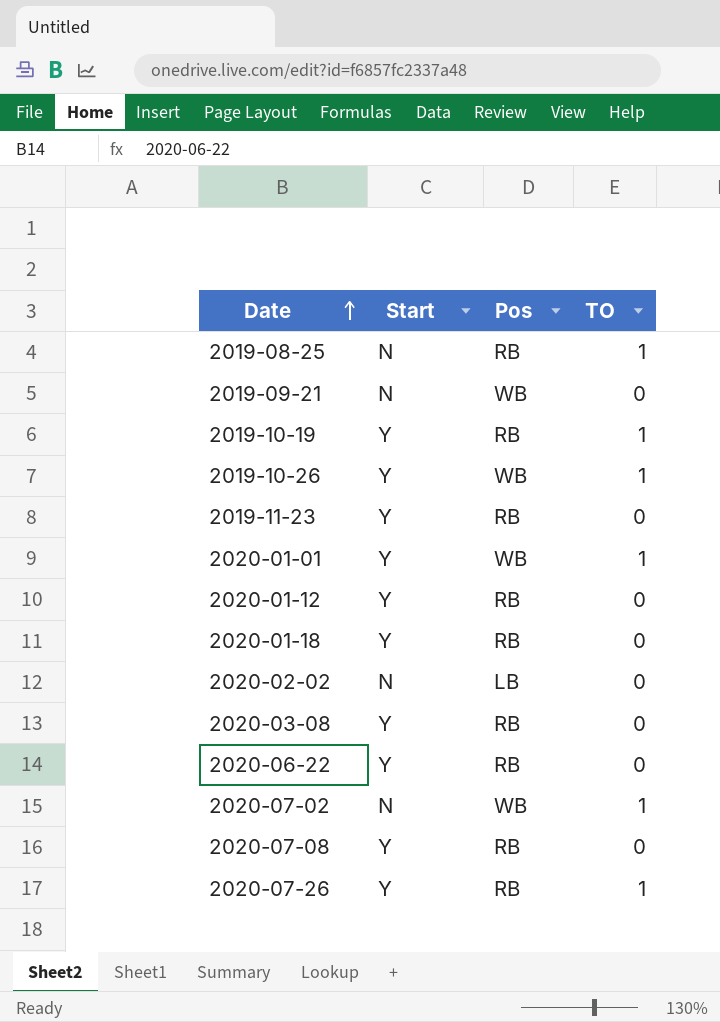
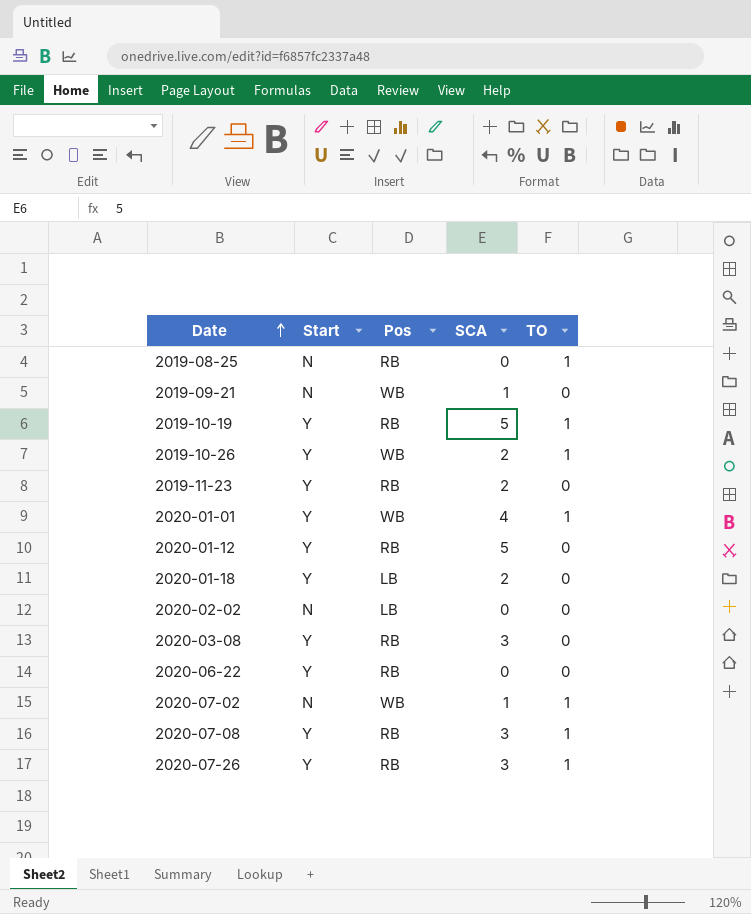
column SCA | position: none -> 4
2020-01-18 | Pos: RB -> LB
2020-07-08 | TO: 0 -> 1

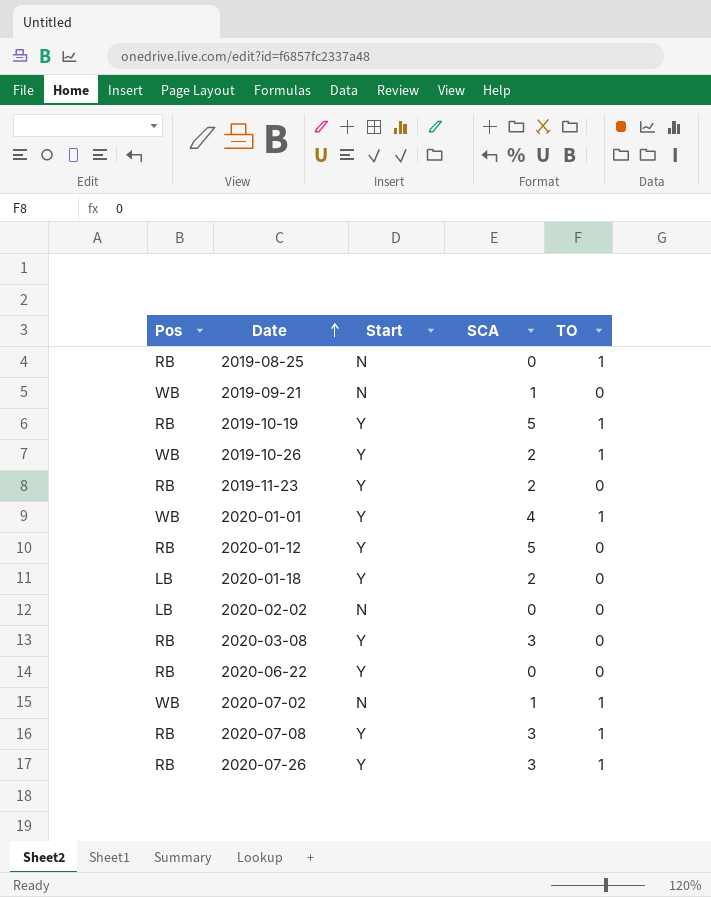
column Pos | position: 3 -> 1

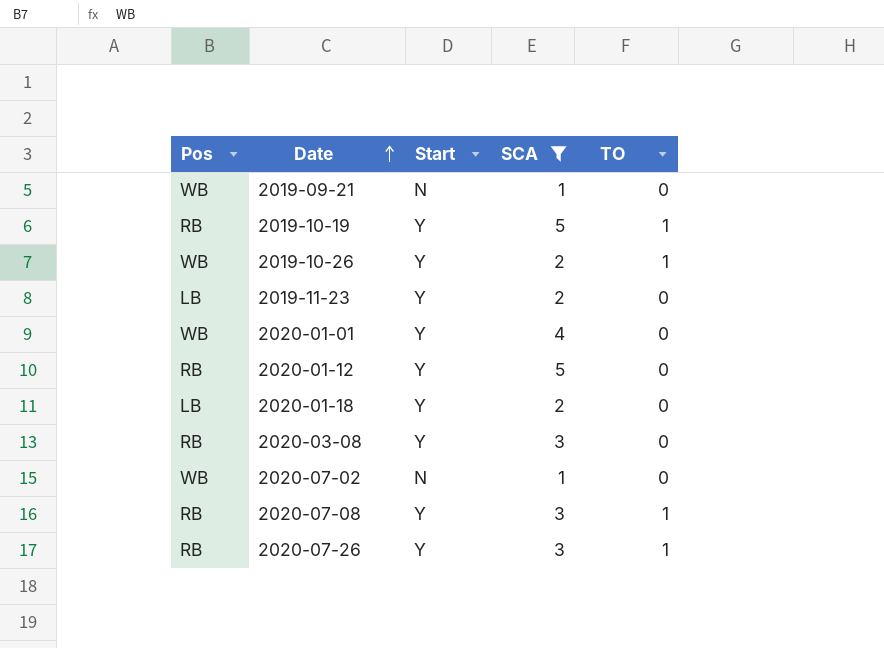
filter: none -> SCA != 0
2019-11-23 | Pos: RB -> LB
2020-01-01 | TO: 1 -> 0
2020-07-02 | TO: 1 -> 0

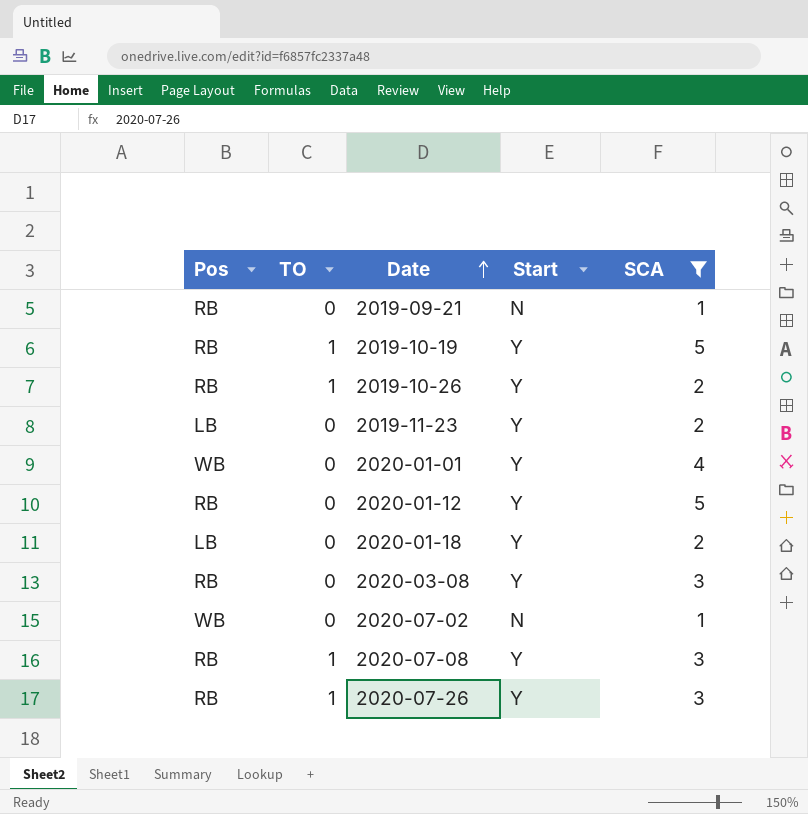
column TO | position: 5 -> 2
2019-09-21 | Pos: WB -> RB
2019-10-26 | Pos: WB -> RB

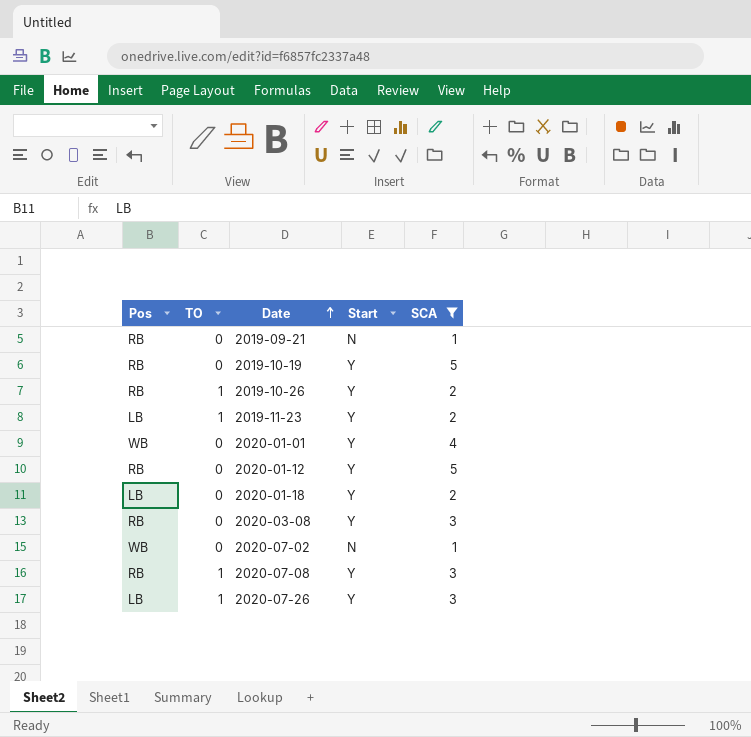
2019-10-19 | TO: 1 -> 0
2019-11-23 | TO: 0 -> 1
2020-07-26 | Pos: RB -> LB

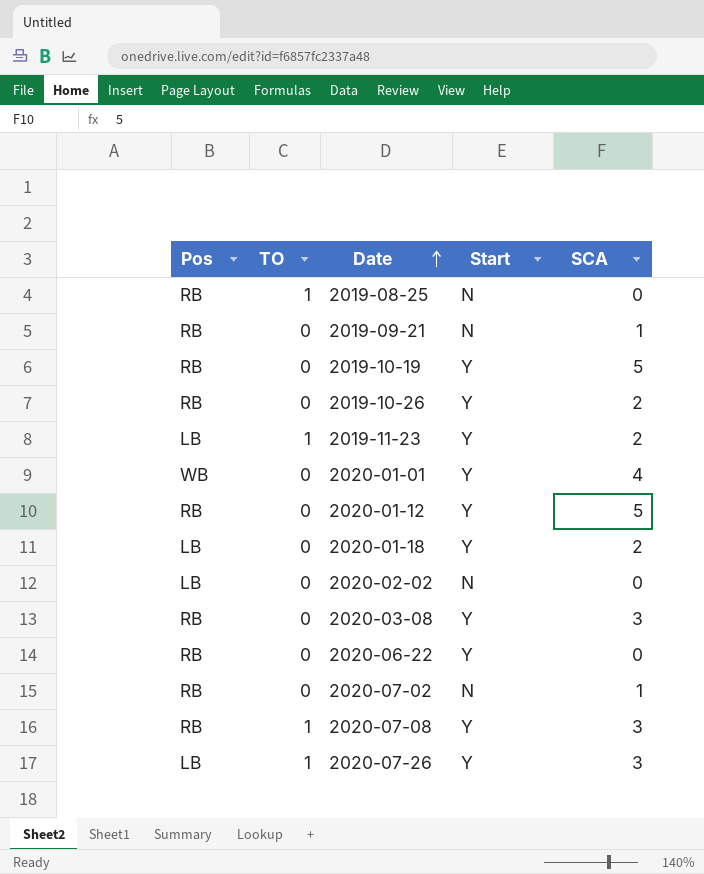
filter: SCA != 0 -> none
2019-10-26 | TO: 1 -> 0
2020-07-02 | Pos: WB -> RB

